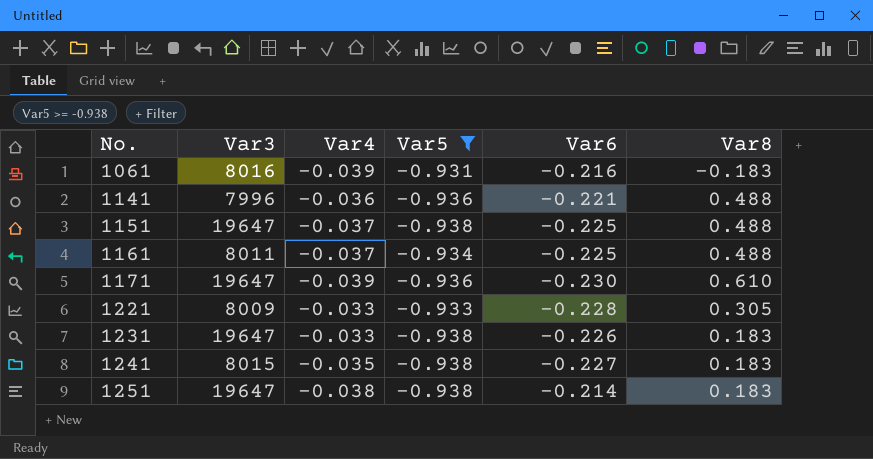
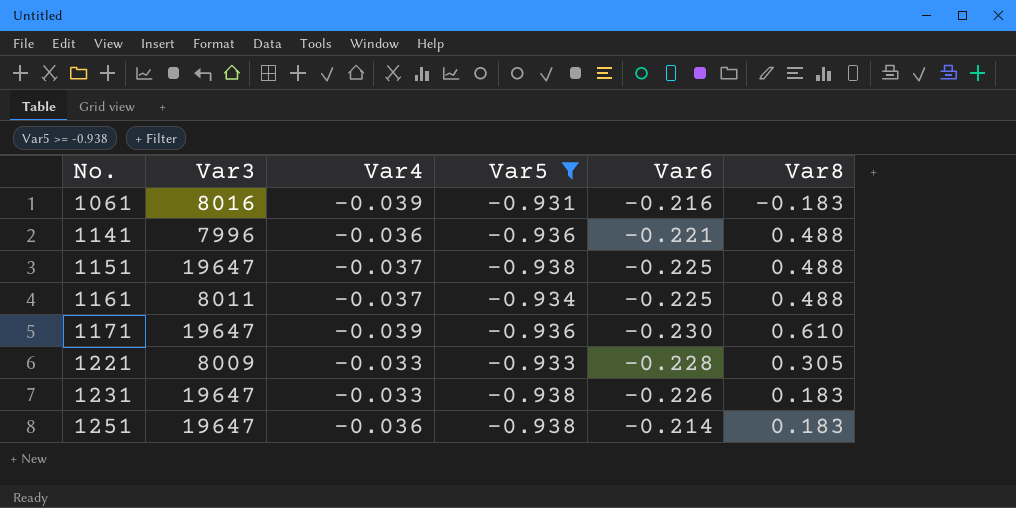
row 1241: 8015 | -0.035 | -0.938 | -0.227 | 0.183 -> none
1251 | Var4: -0.038 -> -0.036

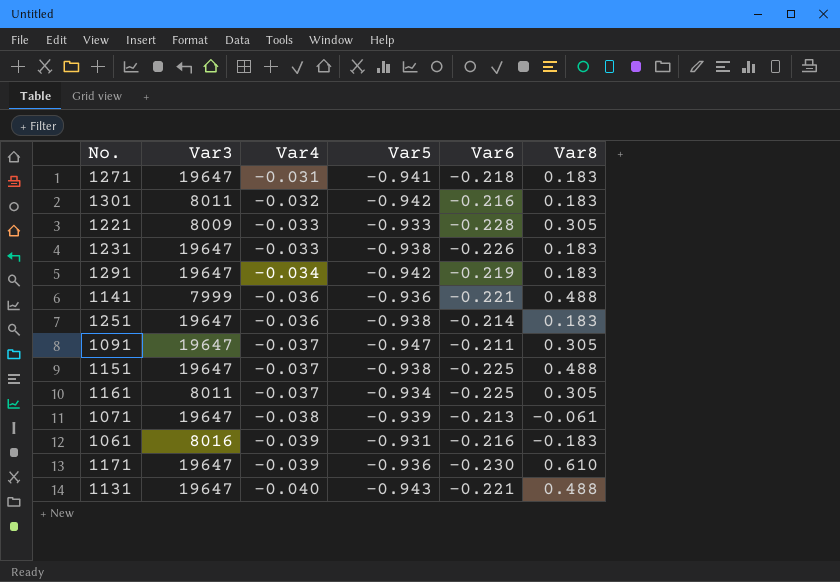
filter: Var5 >= -0.938 -> none
row order: No. ascending -> Var4 descending
1141 | Var3: 7996 -> 7999
1161 | Var8: 0.488 -> 0.305

